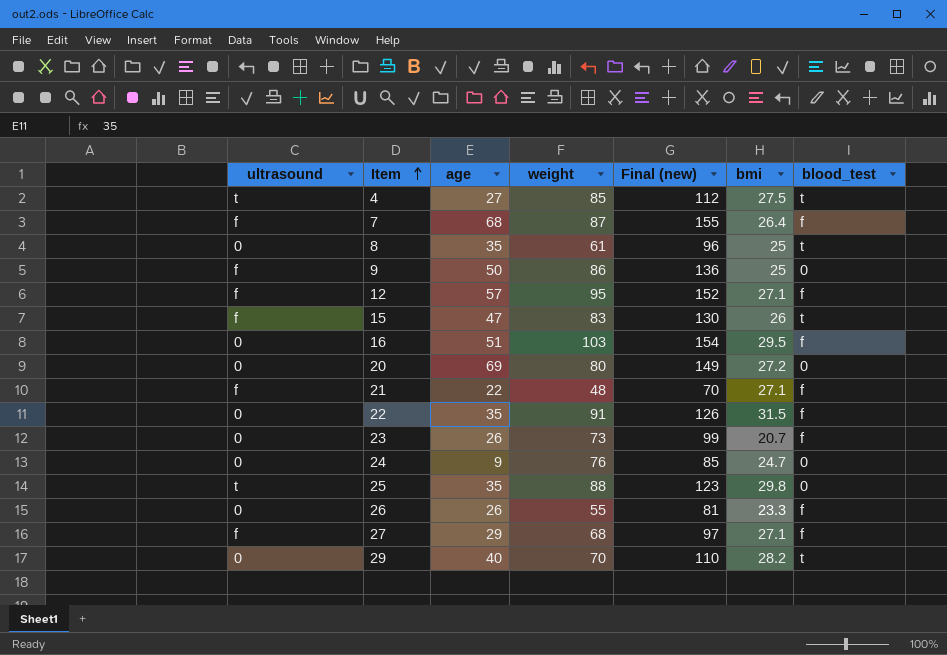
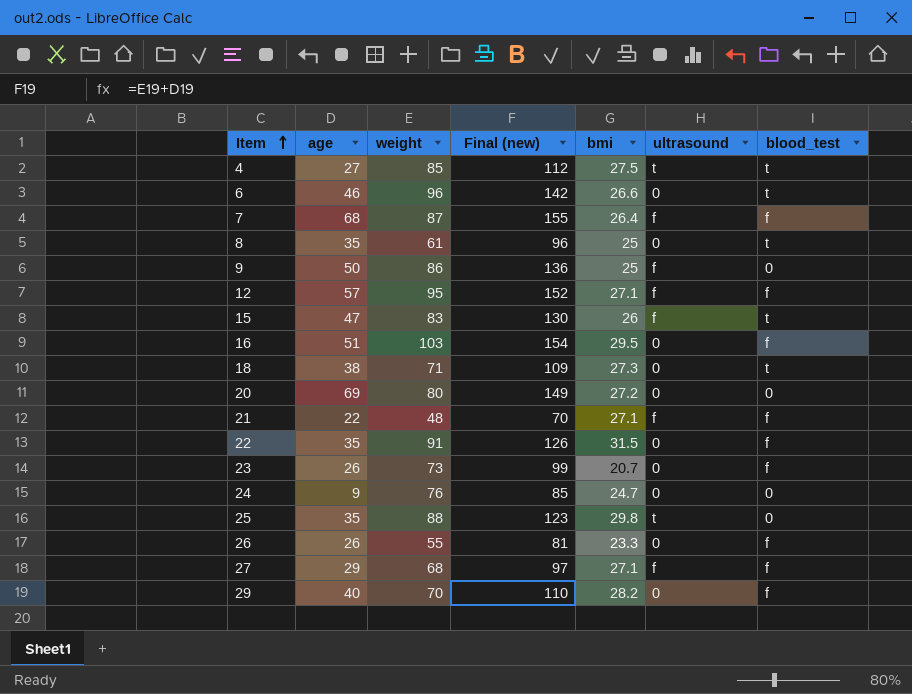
column ultrasound | position: 1 -> 6
row 6: none -> 46 | 96 | 142 | 26.6 | 0 | t
row 18: none -> 38 | 71 | 109 | 27.3 | 0 | t
29 | blood_test: t -> f

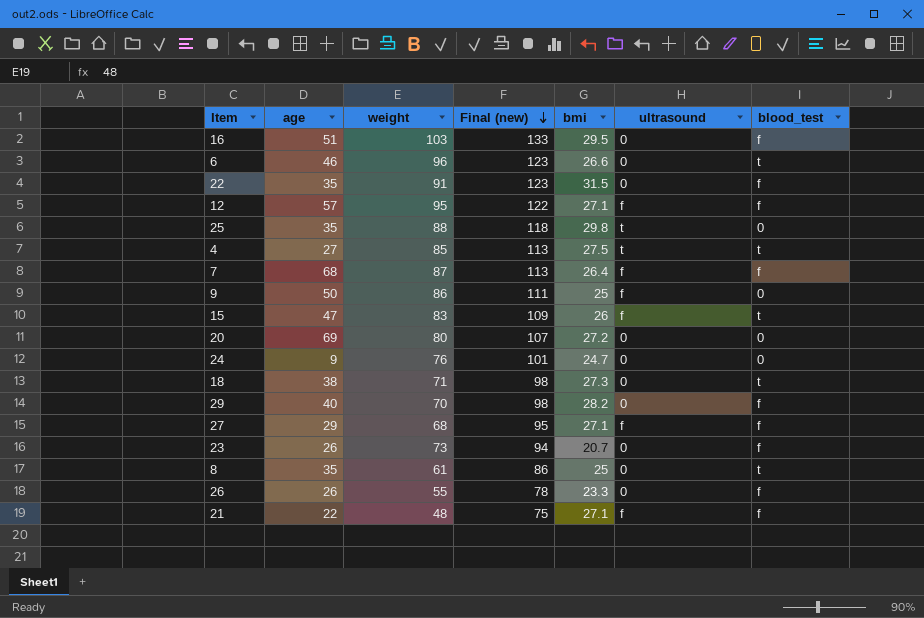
row order: Item ascending -> Final (new) descending
column Final (new) | formula: [age] + [weight] -> [weight] + [bmi]

